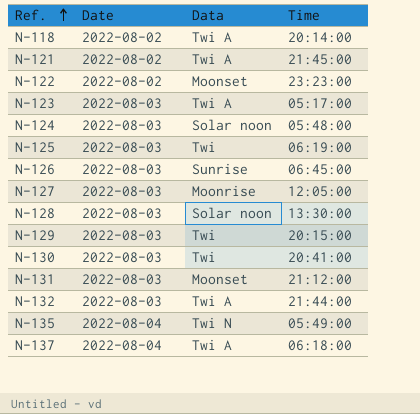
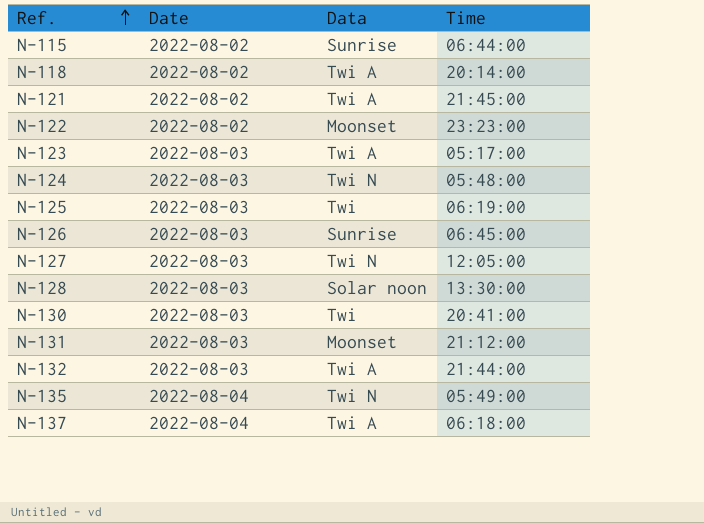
row N-129: 2022-08-03 | Twi | 20:15:00 -> none
row N-115: none -> 2022-08-02 | Sunrise | 06:44:00
N-124 | Data: Solar noon -> Twi N
N-127 | Data: Moonrise -> Twi N

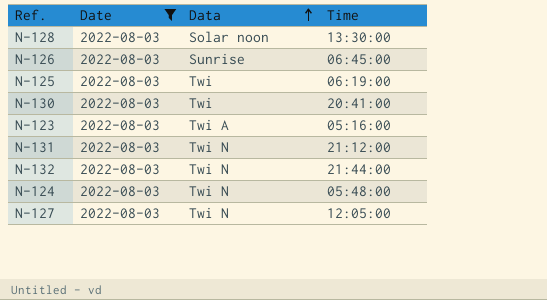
filter: none -> Date = 2022-08-03
row order: Ref. ascending -> Data ascending
N-123 | Time: 05:17:00 -> 05:16:00
N-131 | Data: Moonset -> Twi N
N-132 | Data: Twi A -> Twi N

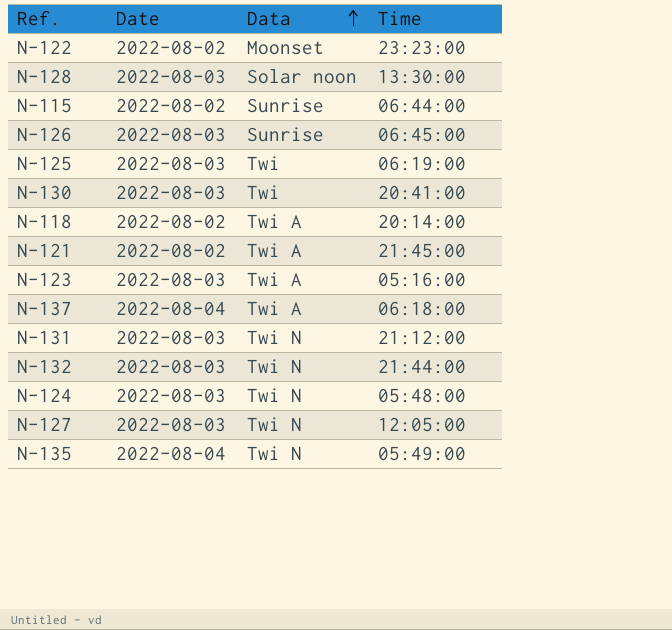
filter: Date = 2022-08-03 -> none

